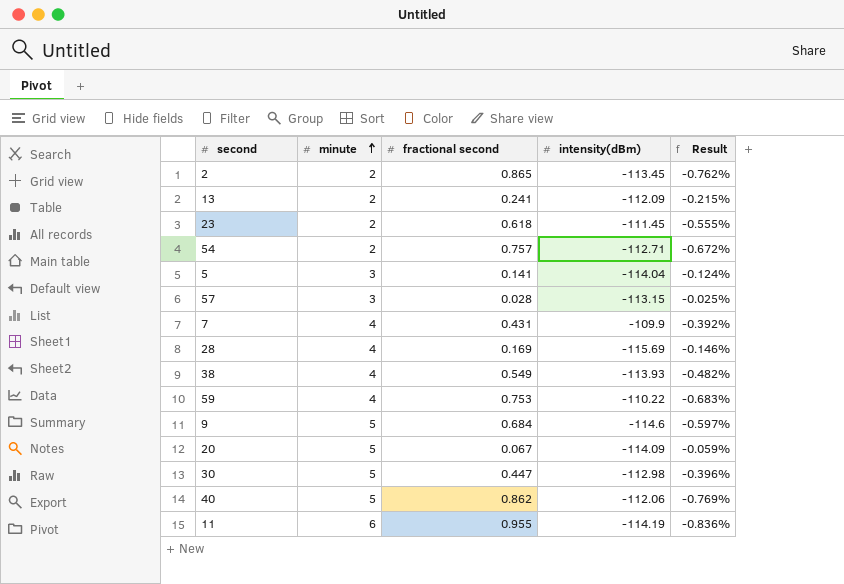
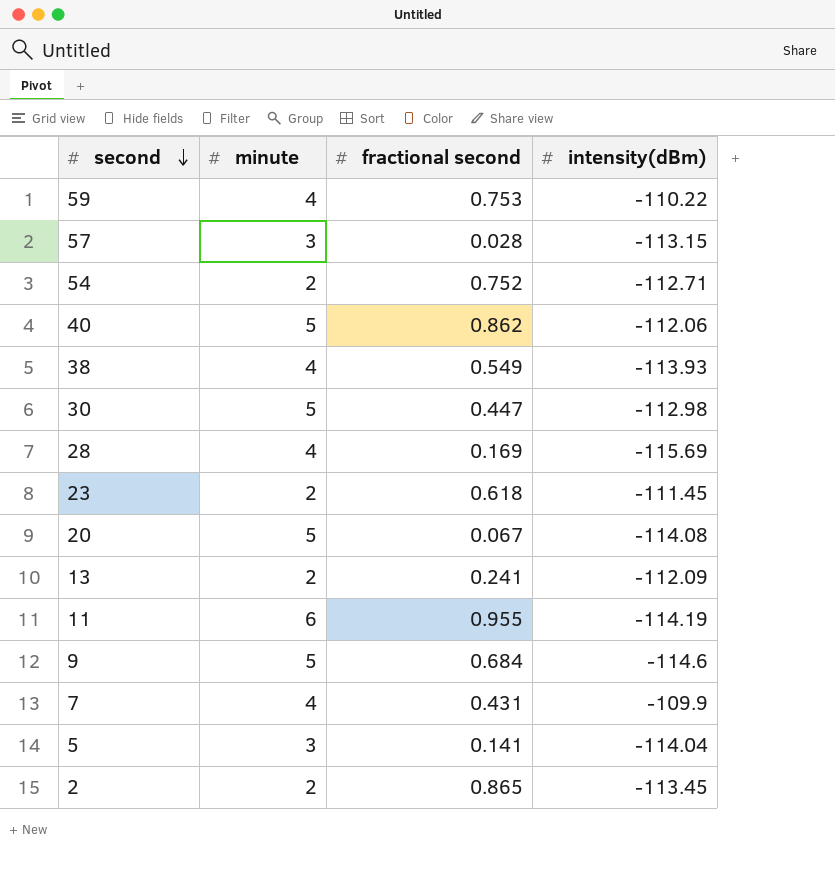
row order: minute ascending -> second descending
column Result | formula: [fractional second] / [intensity(dBm)] -> none
54 | fractional second: 0.757 -> 0.752
20 | intensity(dBm): -114.09 -> -114.08

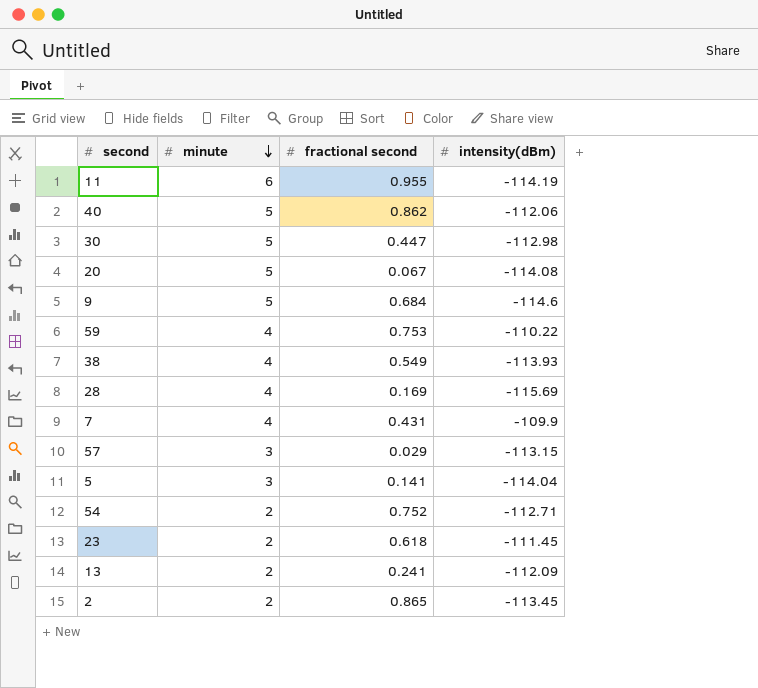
row order: second descending -> minute descending
57 | fractional second: 0.028 -> 0.029

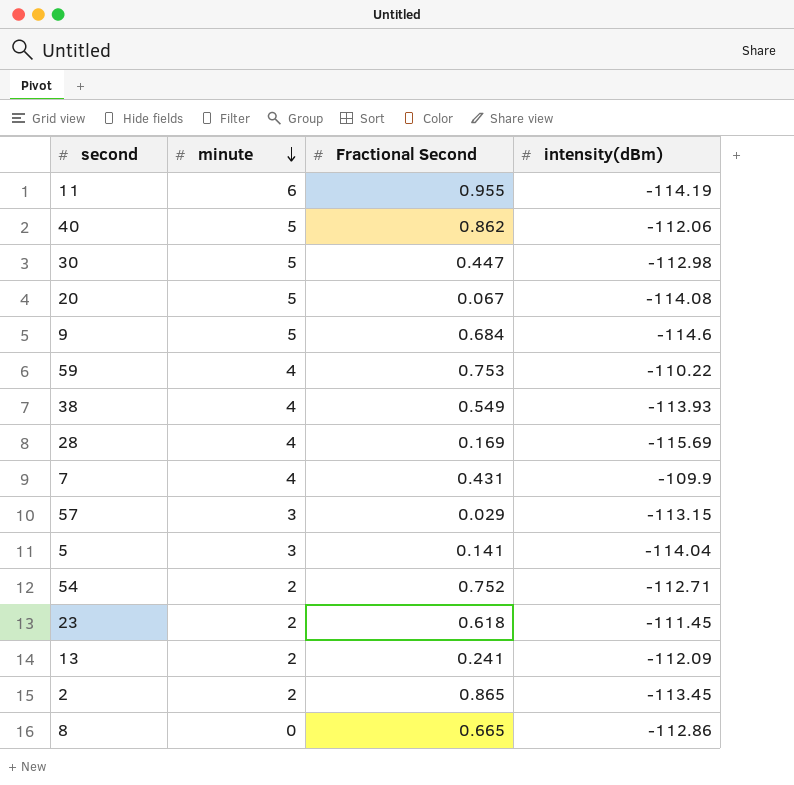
column name: fractional second -> Fractional Second
row 8: none -> 0 | 0.665 | -112.86

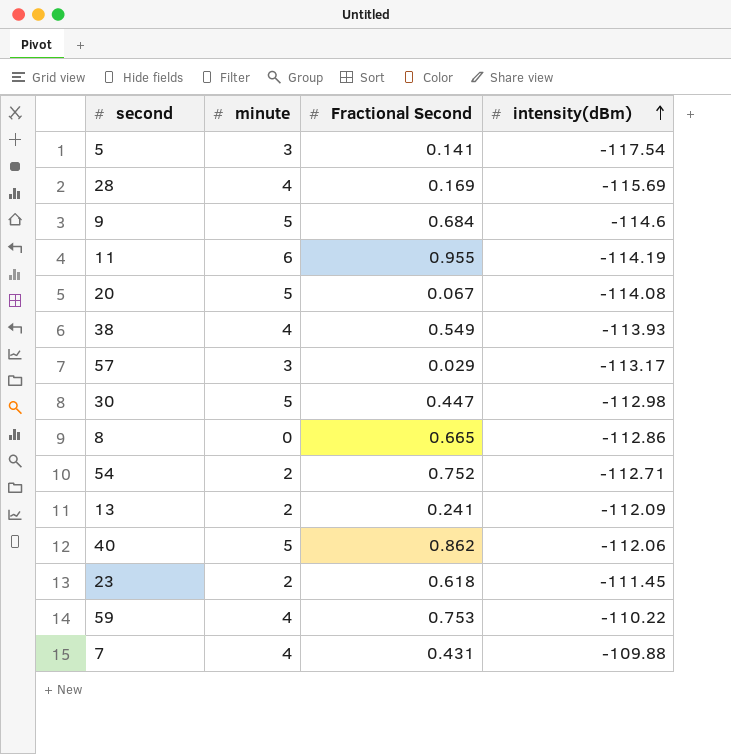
row order: minute descending -> intensity(dBm) ascending
row 2: 2 | 0.865 | -113.45 -> none
5 | intensity(dBm): -114.04 -> -117.54
57 | intensity(dBm): -113.15 -> -113.17
7 | intensity(dBm): -109.9 -> -109.88

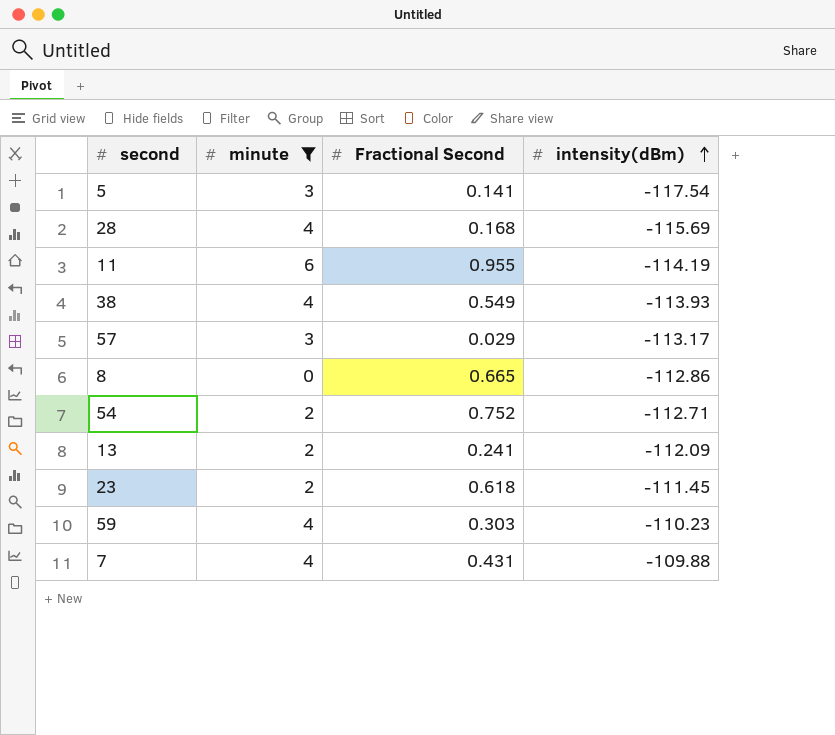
filter: none -> minute != 5
28 | Fractional Second: 0.169 -> 0.168
59 | Fractional Second: 0.753 -> 0.303
59 | intensity(dBm): -110.22 -> -110.23

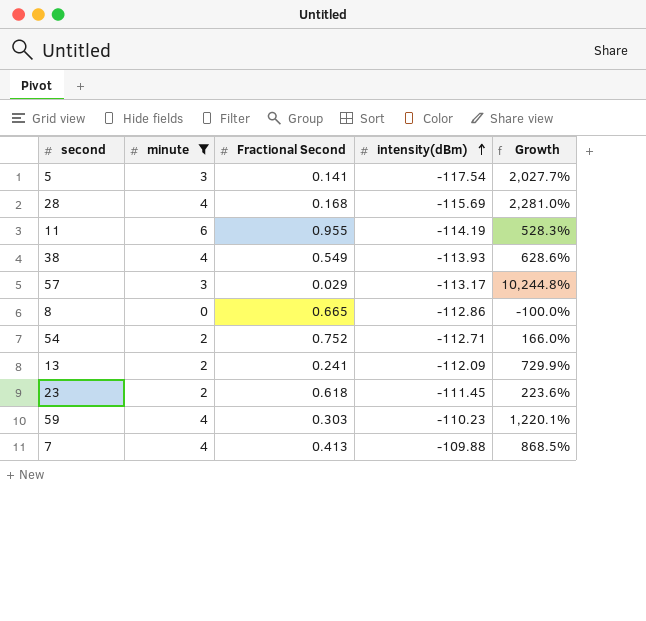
column Growth | formula: none -> ([minute] - [Fractional Second]) / [Fractional Second]
7 | Fractional Second: 0.431 -> 0.413

